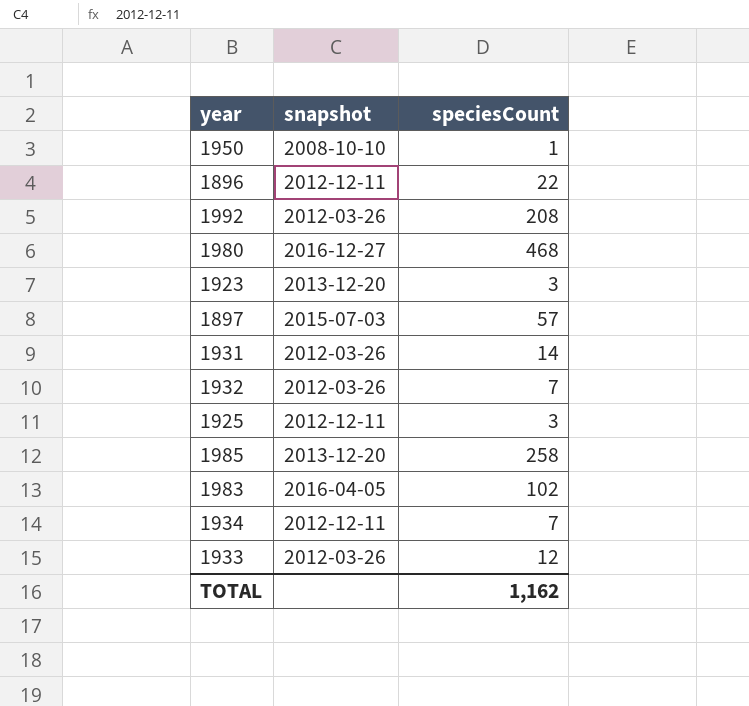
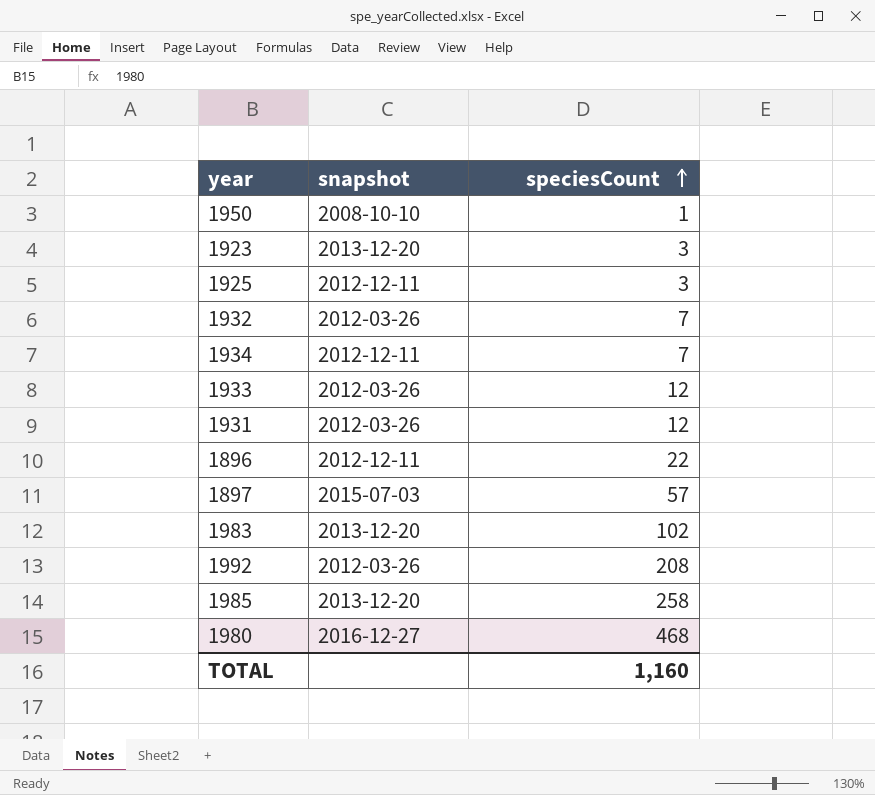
row order: none -> speciesCount ascending
1931 | speciesCount: 14 -> 12
1983 | snapshot: 2016-04-05 -> 2013-12-20
TOTAL | speciesCount: 1,162 -> 1,160

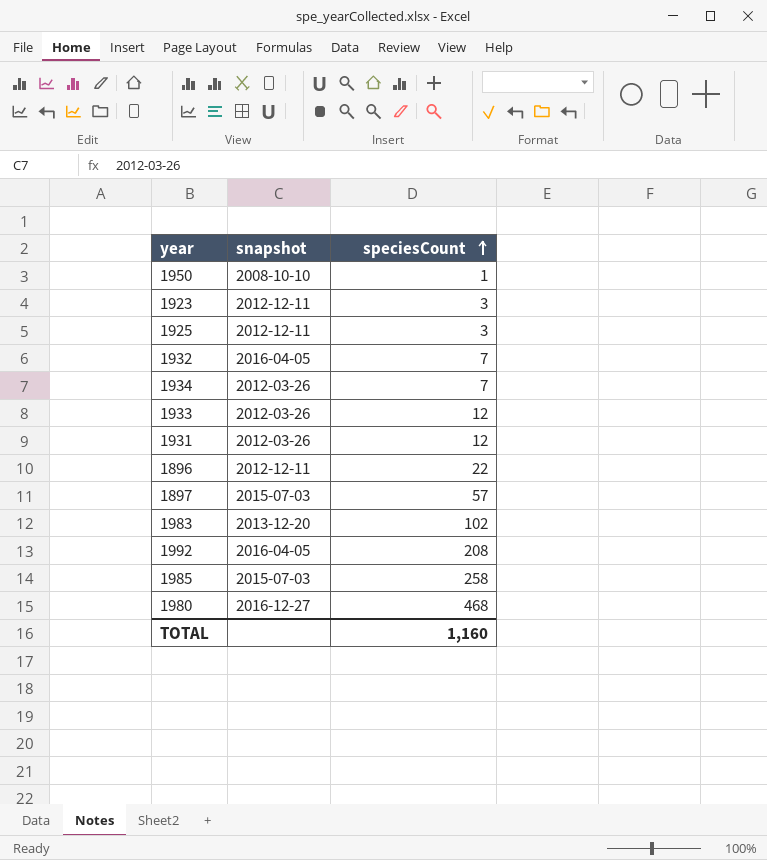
1923 | snapshot: 2013-12-20 -> 2012-12-11
1932 | snapshot: 2012-03-26 -> 2016-04-05
1934 | snapshot: 2012-12-11 -> 2012-03-26
1992 | snapshot: 2012-03-26 -> 2016-04-05
1985 | snapshot: 2013-12-20 -> 2015-07-03

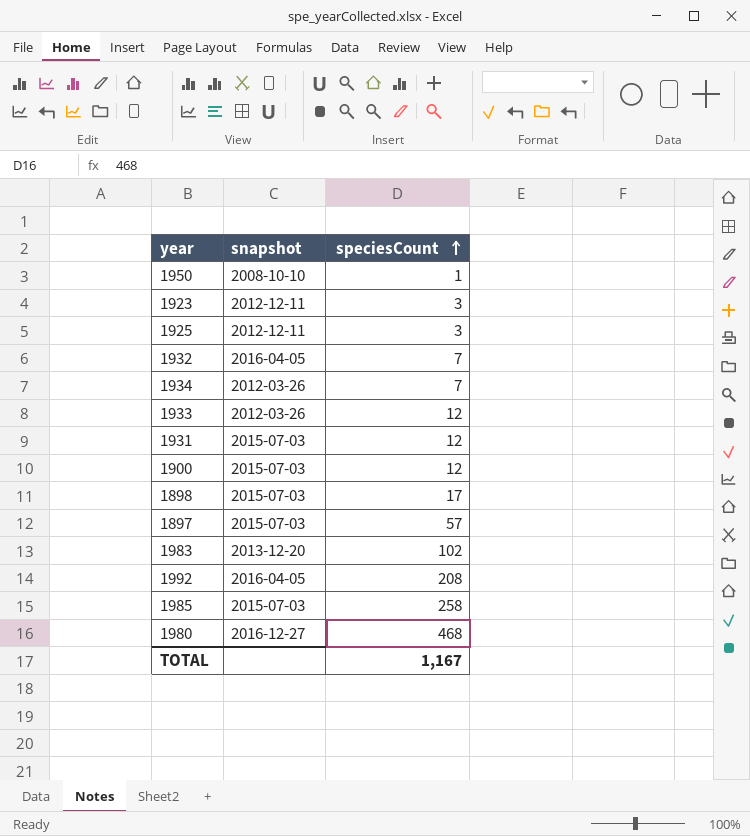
row 1896: 2012-12-11 | 22 -> none
1931 | snapshot: 2012-03-26 -> 2015-07-03
row 1900: none -> 2015-07-03 | 12
row 1898: none -> 2015-07-03 | 17
TOTAL | speciesCount: 1,160 -> 1,167

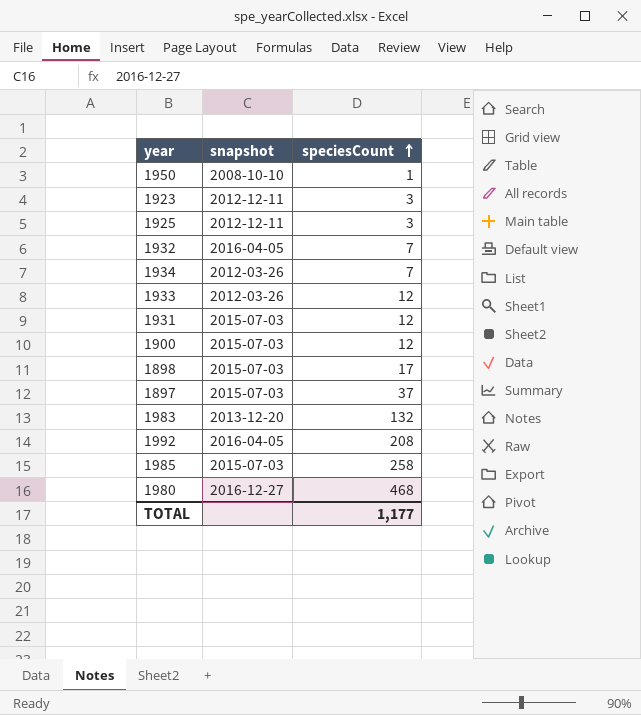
1897 | speciesCount: 57 -> 37
1983 | speciesCount: 102 -> 132
TOTAL | speciesCount: 1,167 -> 1,177

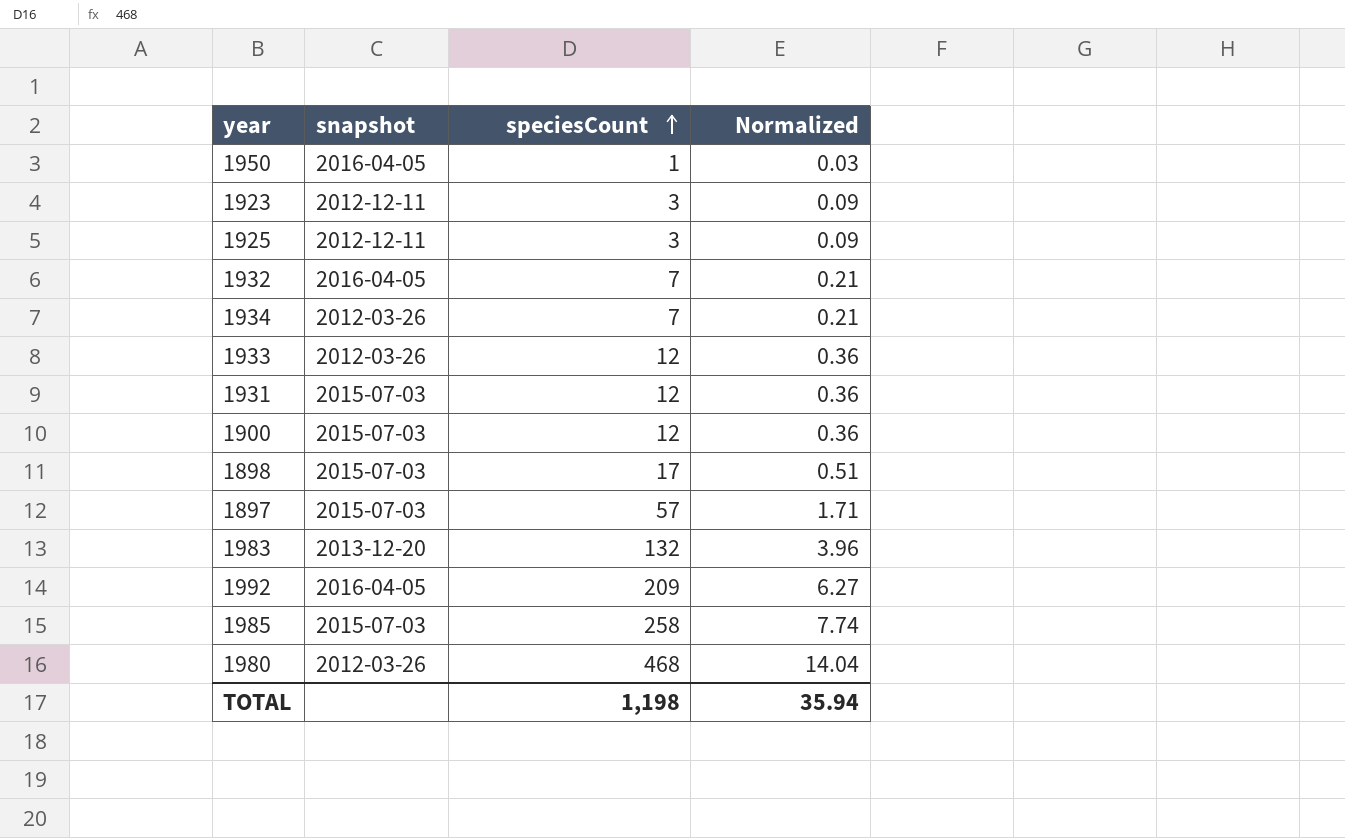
column Normalized | formula: none -> [speciesCount] * 0.03
1950 | snapshot: 2008-10-10 -> 2016-04-05
1897 | speciesCount: 37 -> 57
1992 | speciesCount: 208 -> 209
1980 | snapshot: 2016-12-27 -> 2012-03-26
TOTAL | speciesCount: 1,177 -> 1,198

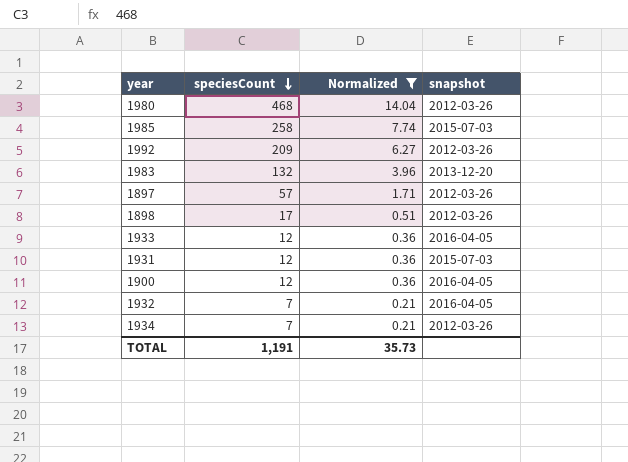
filter: none -> Normalized >= 0.21
row order: speciesCount ascending -> speciesCount descending
column snapshot | position: 2 -> 4
1992 | snapshot: 2016-04-05 -> 2012-03-26
1897 | snapshot: 2015-07-03 -> 2012-03-26
1898 | snapshot: 2015-07-03 -> 2012-03-26
1933 | snapshot: 2012-03-26 -> 2016-04-05
1900 | snapshot: 2015-07-03 -> 2016-04-05
TOTAL | speciesCount: 1,198 -> 1,191
TOTAL | Normalized: 35.94 -> 35.73

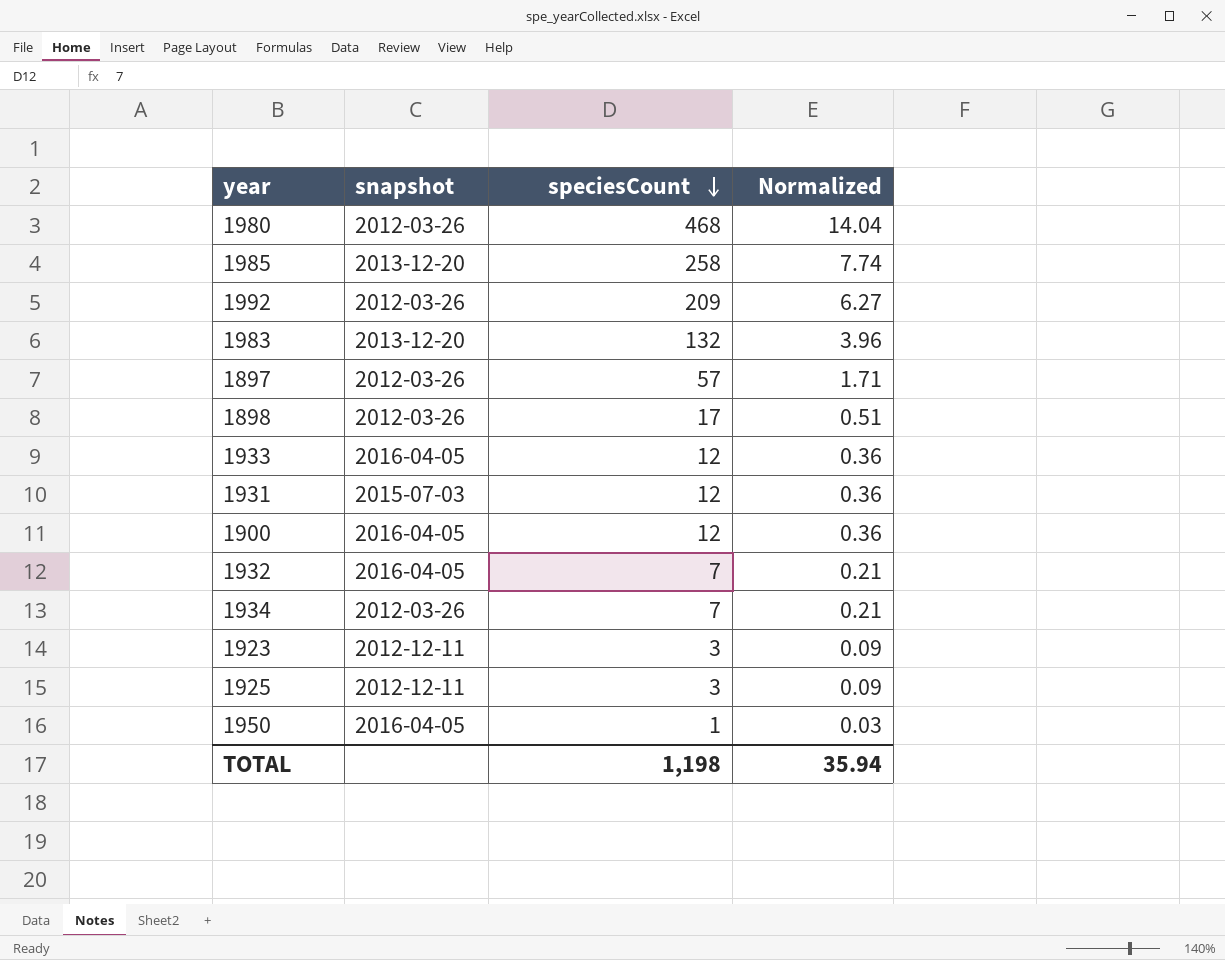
filter: Normalized >= 0.21 -> none
column snapshot | position: 4 -> 2
1985 | snapshot: 2015-07-03 -> 2013-12-20
TOTAL | speciesCount: 1,191 -> 1,198
TOTAL | Normalized: 35.73 -> 35.94

